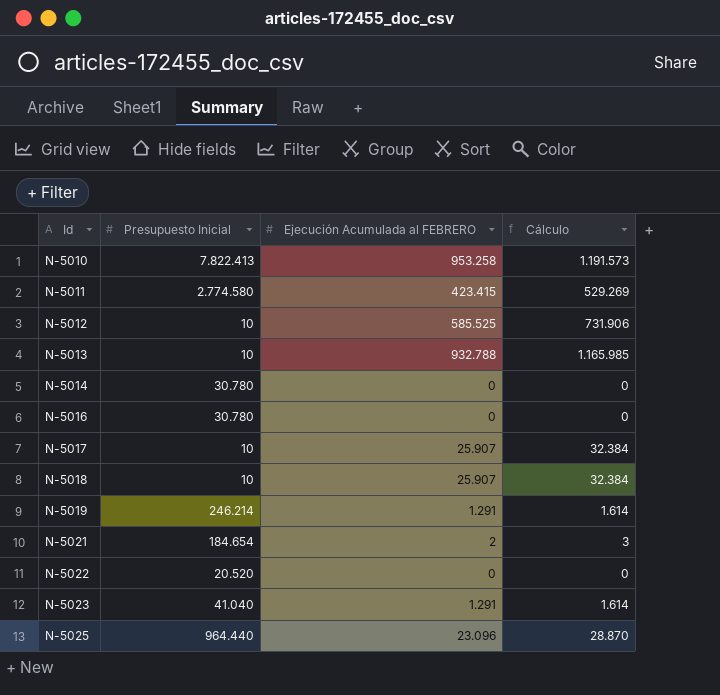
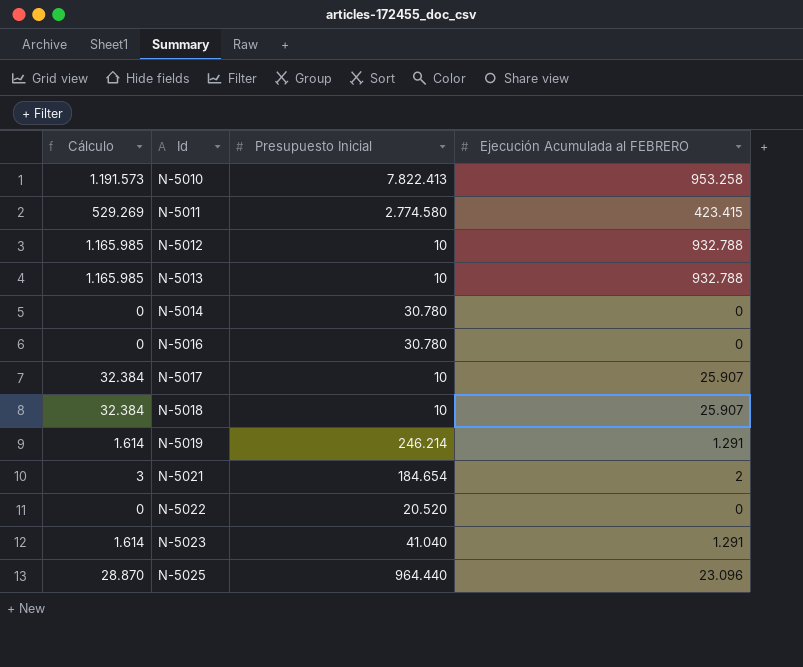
column Cálculo | position: 4 -> 1
N-5012 | Cálculo: 731.906 -> 1.165.985
N-5012 | Ejecución Acumulada al FEBRERO: 585.525 -> 932.788

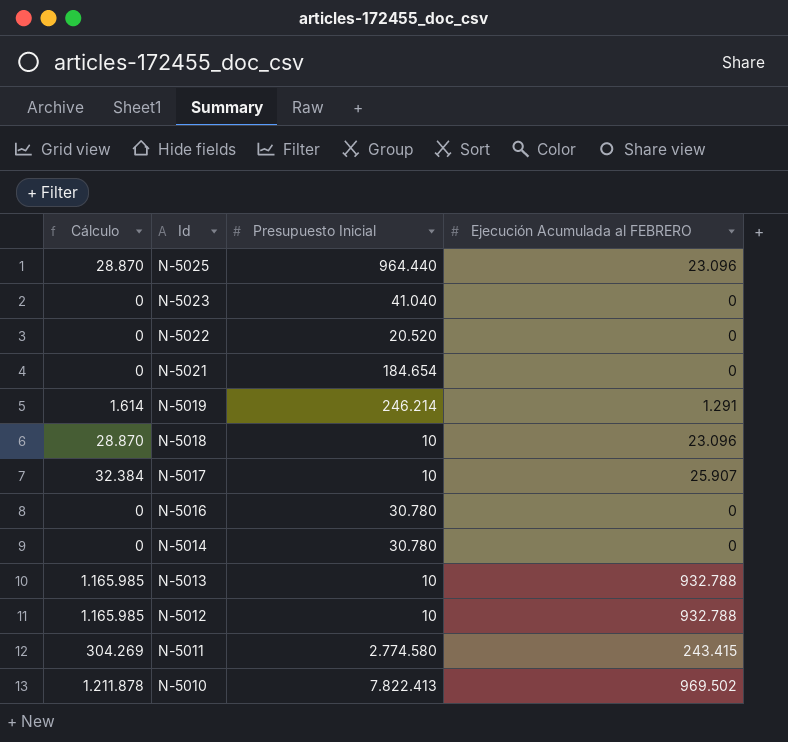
row order: Id ascending -> Id descending
N-5023 | Cálculo: 1.614 -> 0
N-5023 | Ejecución Acumulada al FEBRERO: 1.291 -> 0
N-5021 | Cálculo: 3 -> 0
N-5021 | Ejecución Acumulada al FEBRERO: 2 -> 0
N-5018 | Cálculo: 32.384 -> 28.870
N-5018 | Ejecución Acumulada al FEBRERO: 25.907 -> 23.096
N-5011 | Cálculo: 529.269 -> 304.269
N-5011 | Ejecución Acumulada al FEBRERO: 423.415 -> 243.415
N-5010 | Cálculo: 1.191.573 -> 1.211.878
N-5010 | Ejecución Acumulada al FEBRERO: 953.258 -> 969.502

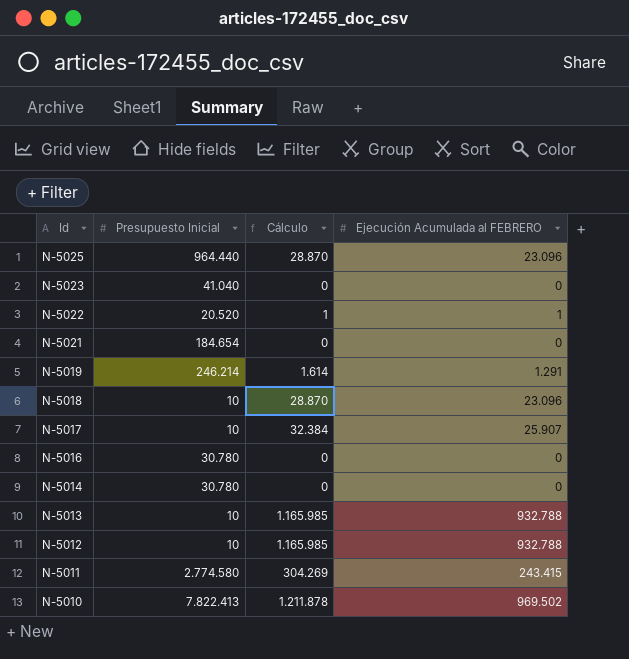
column Cálculo | position: 1 -> 3
N-5022 | Cálculo: 0 -> 1
N-5022 | Ejecución Acumulada al FEBRERO: 0 -> 1

